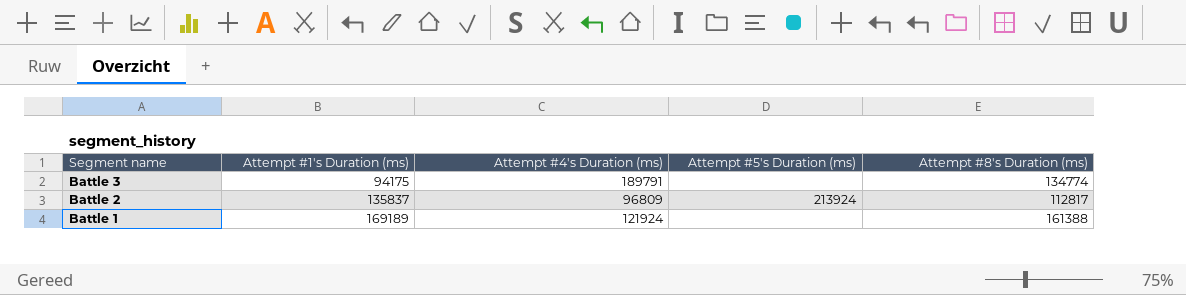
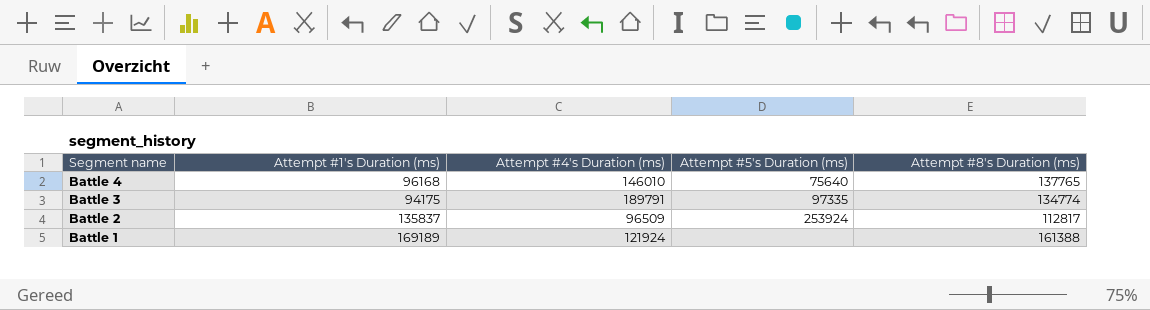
row Battle 4: none -> 96168 | 146010 | 75640 | 137765
Battle 3 | Attempt #5's Duration (ms): none -> 97335
Battle 2 | Attempt #4's Duration (ms): 96809 -> 96509
Battle 2 | Attempt #5's Duration (ms): 213924 -> 253924

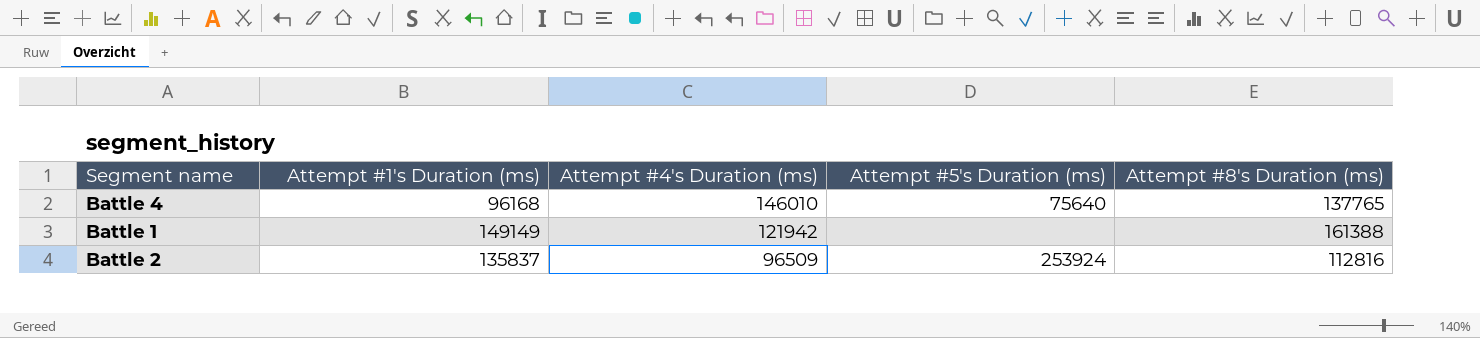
row order: Segment name descending -> Attempt #4's Duration (ms) descending
row Battle 3: 94175 | 189791 | 97335 | 134774 -> none
Battle 1 | Attempt #1's Duration (ms): 169189 -> 149149
Battle 1 | Attempt #4's Duration (ms): 121924 -> 121942
Battle 2 | Attempt #8's Duration (ms): 112817 -> 112816

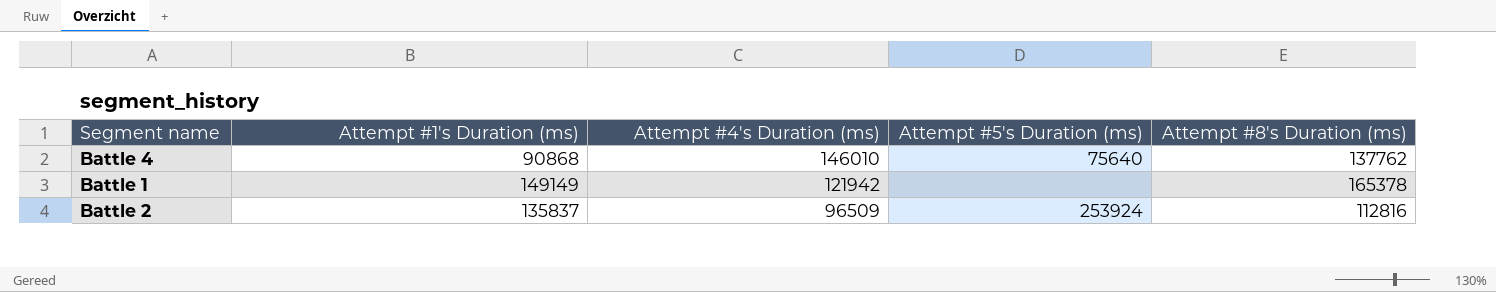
Battle 4 | Attempt #1's Duration (ms): 96168 -> 90868
Battle 4 | Attempt #8's Duration (ms): 137765 -> 137762
Battle 1 | Attempt #8's Duration (ms): 161388 -> 165378

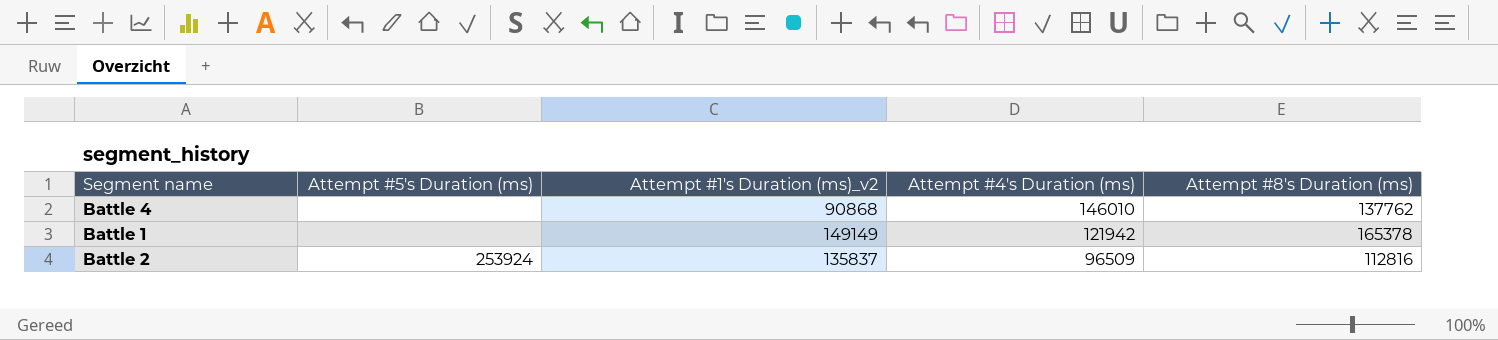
column Attempt #5's Duration (ms) | position: 4 -> 2
column name: Attempt #1's Duration (ms) -> Attempt #1's Duration (ms)_v2
Battle 4 | Attempt #5's Duration (ms): 75640 -> none

